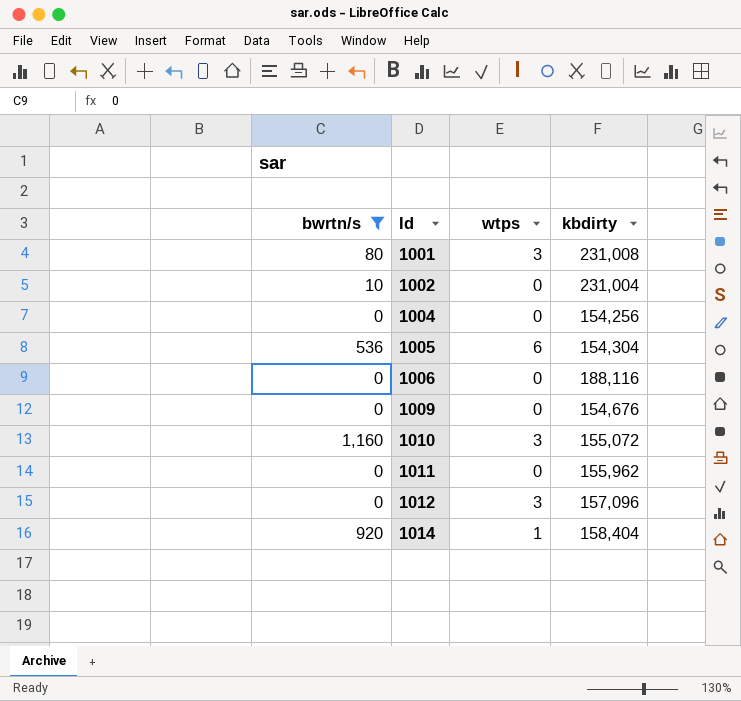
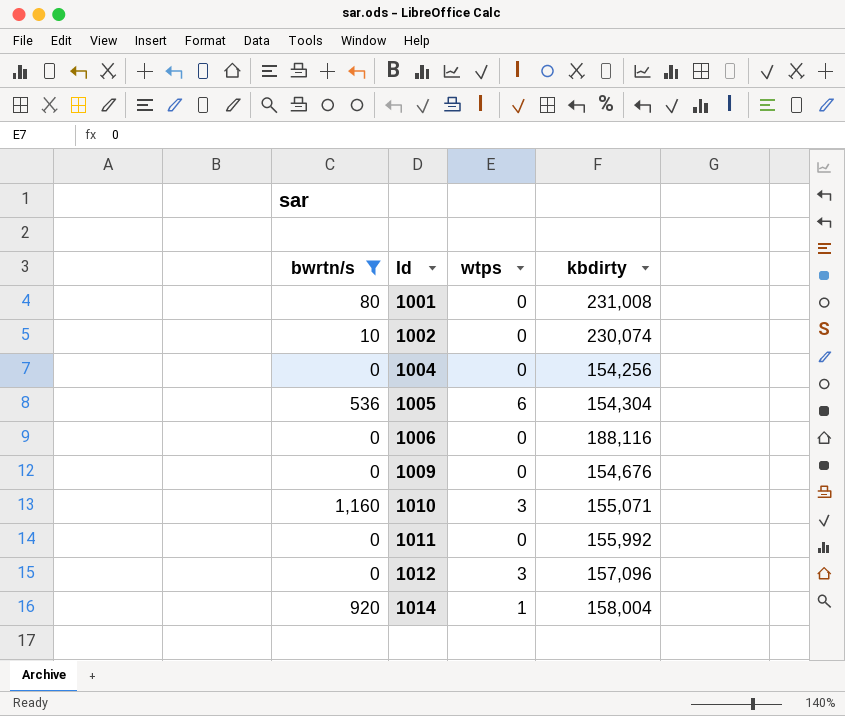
1001 | wtps: 3 -> 0
1002 | kbdirty: 231,004 -> 230,074
1010 | kbdirty: 155,072 -> 155,071
1011 | kbdirty: 155,962 -> 155,992
1014 | kbdirty: 158,404 -> 158,004

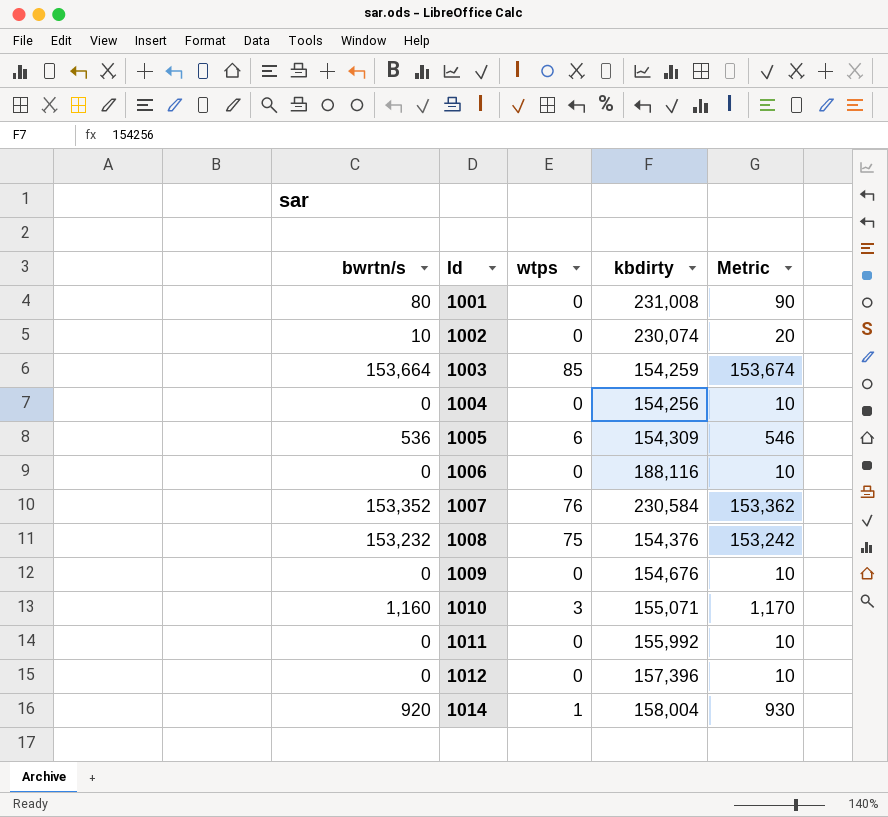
filter: bwrtn/s <= 1,160 -> none
column Metric | formula: none -> [bwrtn/s] + 10
1005 | kbdirty: 154,304 -> 154,309
1012 | wtps: 3 -> 0
1012 | kbdirty: 157,096 -> 157,396

